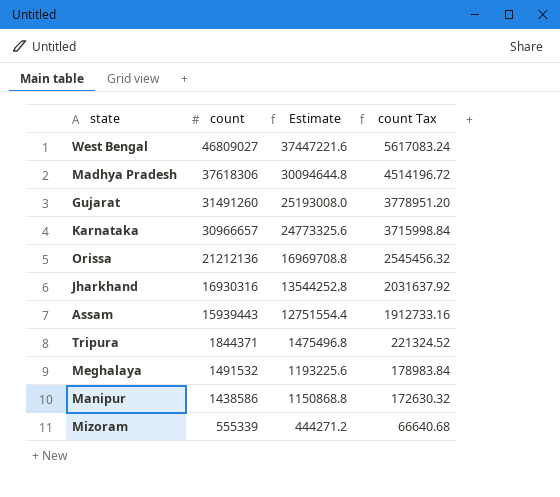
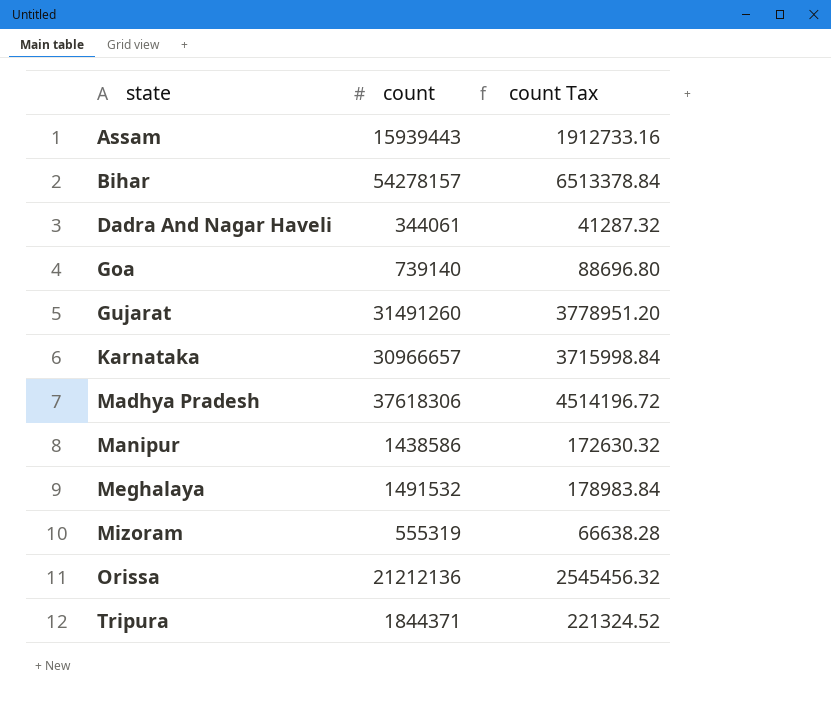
row order: count descending -> state ascending
column Estimate | formula: [count] * 0.8 -> none
row West Bengal: 46809027 | 37447221.6 | 5617083.24 -> none
row Jharkhand: 16930316 | 13544252.8 | 2031637.92 -> none
row Bihar: none -> 54278157 | 6513378.84
row Dadra And Nagar Haveli: none -> 344061 | 41287.32
row Goa: none -> 739140 | 88696.80
Mizoram | count: 555339 -> 555319
Mizoram | count Tax: 66640.68 -> 66638.28

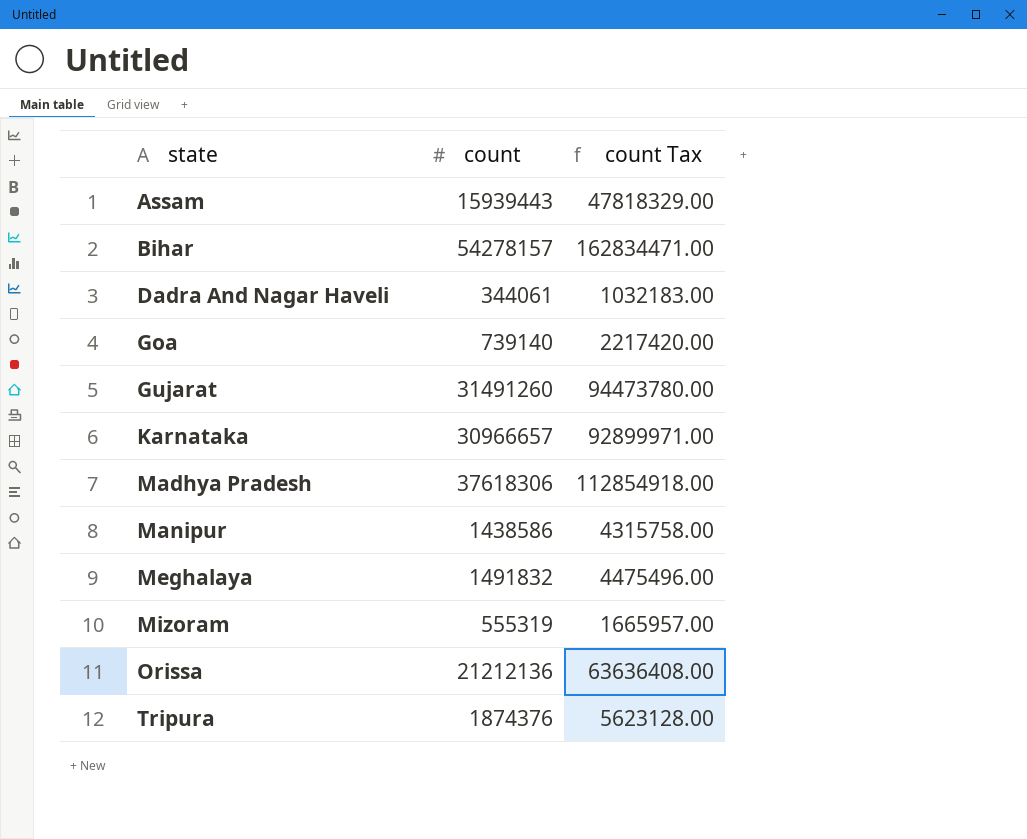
column count Tax | formula: [count] * 0.12 -> [count] * 3
Meghalaya | count: 1491532 -> 1491832
Tripura | count: 1844371 -> 1874376

